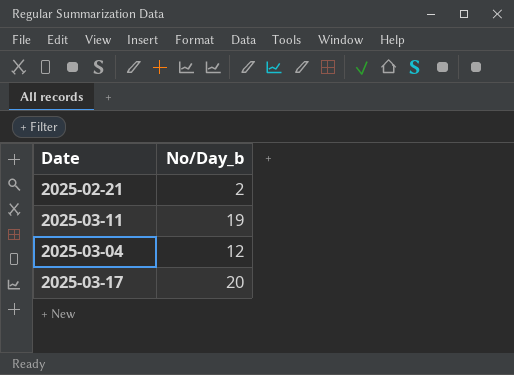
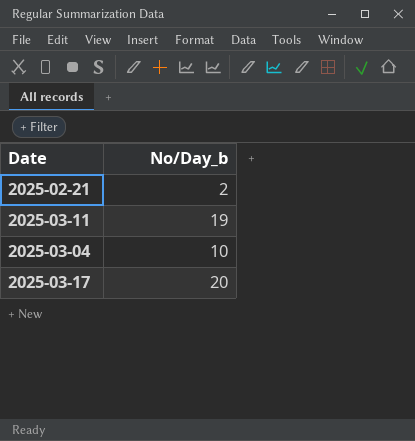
2025-03-04 | No/Day_b: 12 -> 10

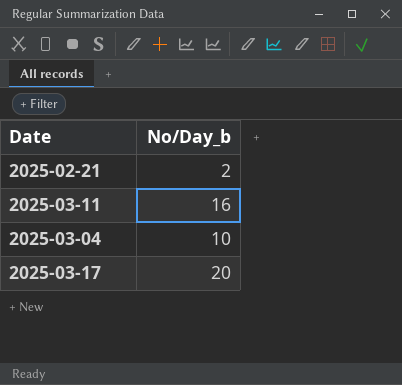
2025-03-11 | No/Day_b: 19 -> 16

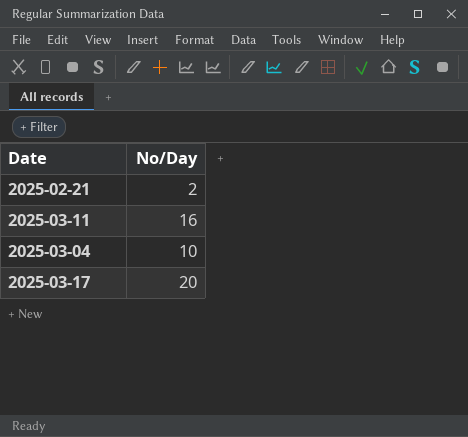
column name: No/Day_b -> No/Day

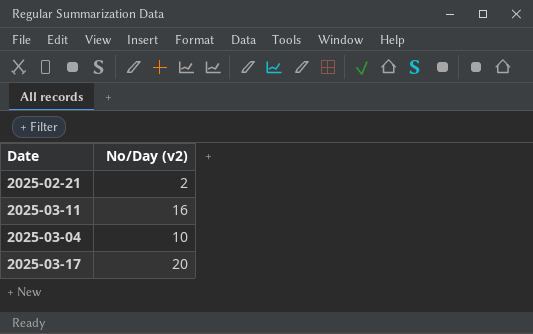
column name: No/Day -> No/Day (v2)

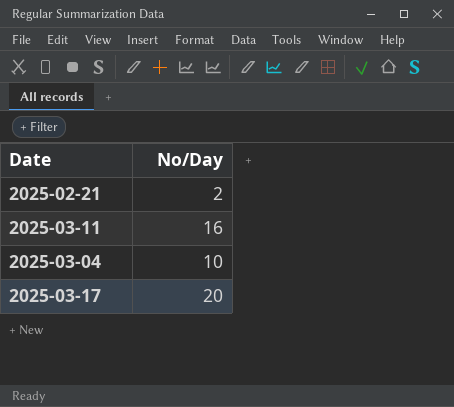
column name: No/Day (v2) -> No/Day

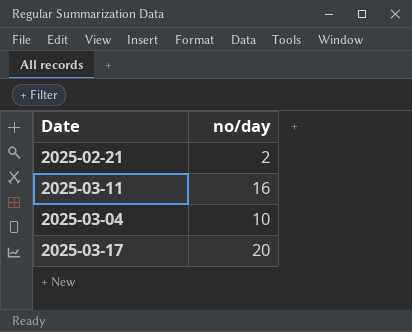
column name: No/Day -> no/day

